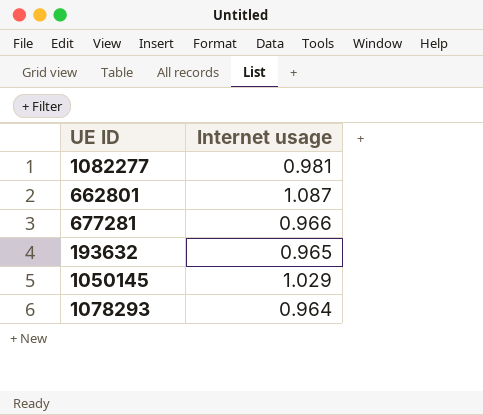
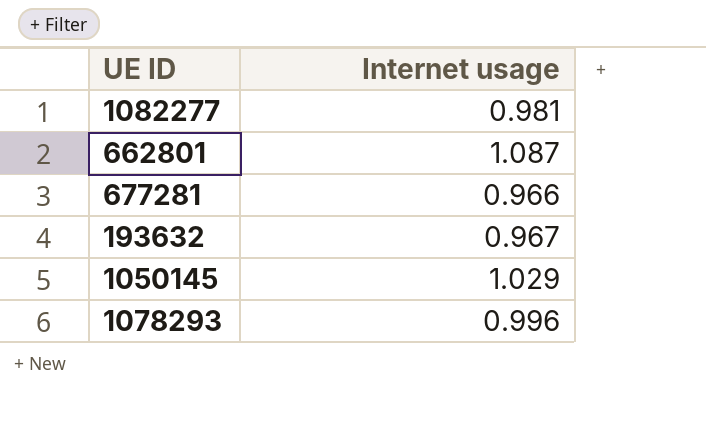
193632 | Internet usage: 0.965 -> 0.967
1078293 | Internet usage: 0.964 -> 0.996

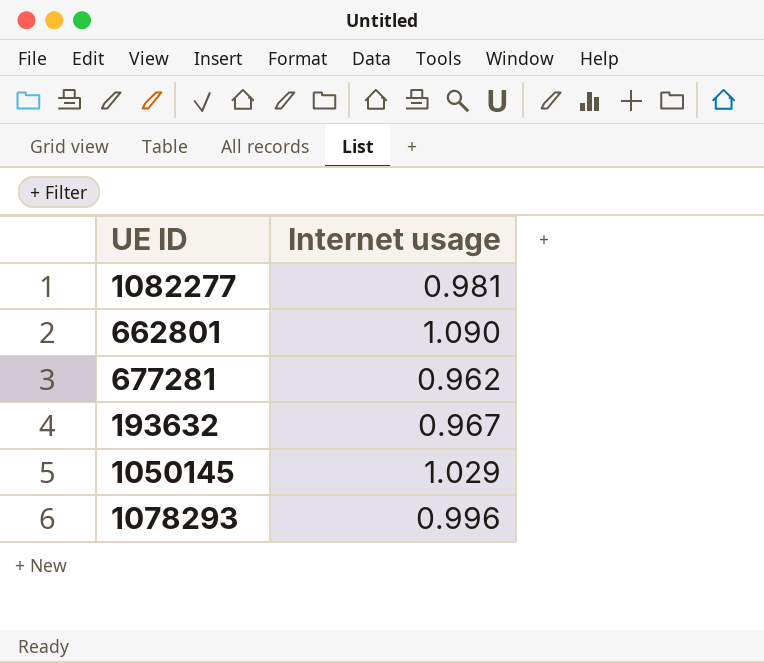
662801 | Internet usage: 1.087 -> 1.090
677281 | Internet usage: 0.966 -> 0.962

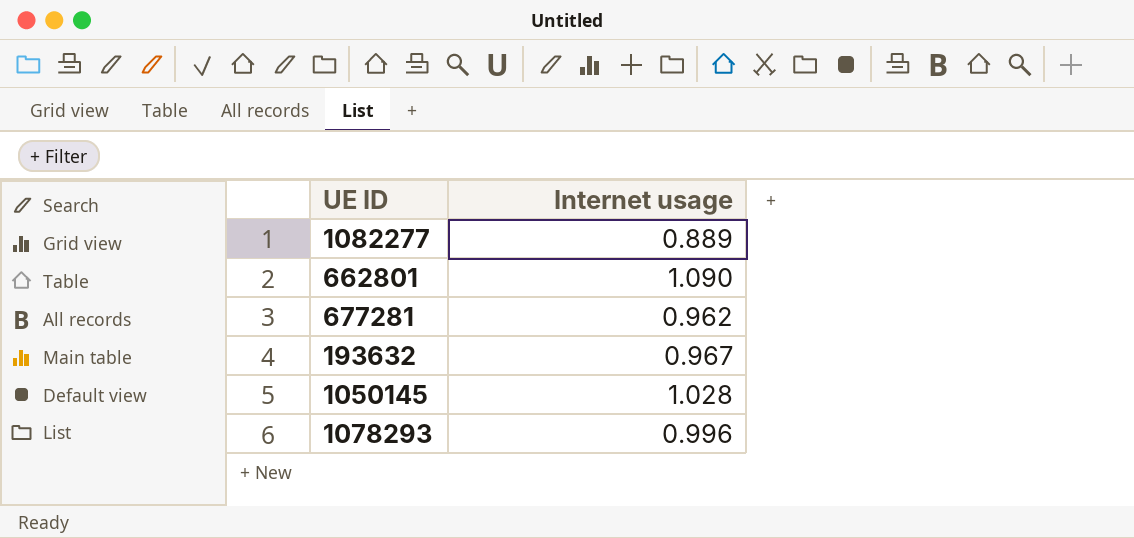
1082277 | Internet usage: 0.981 -> 0.889
1050145 | Internet usage: 1.029 -> 1.028

